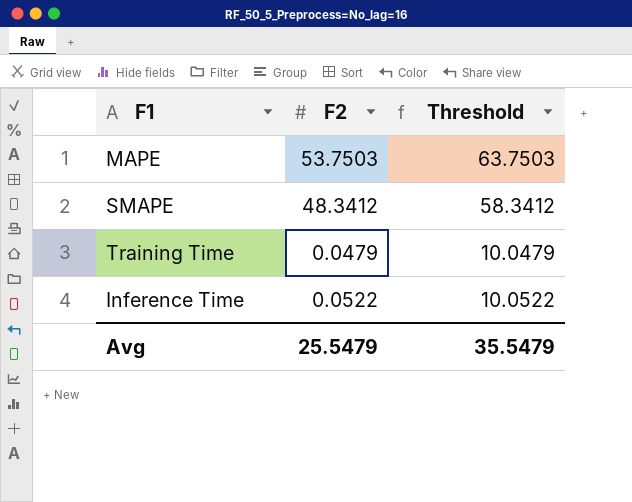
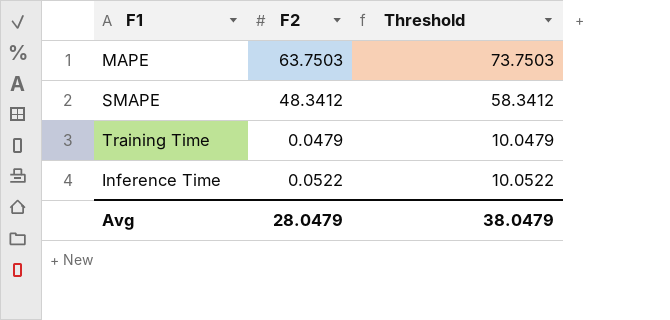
MAPE | F2: 53.7503 -> 63.7503
MAPE | Threshold: 63.7503 -> 73.7503
Avg | F2: 25.5479 -> 28.0479
Avg | Threshold: 35.5479 -> 38.0479

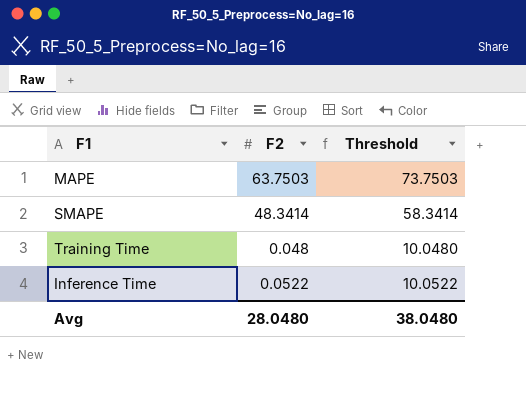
SMAPE | F2: 48.3412 -> 48.3414
SMAPE | Threshold: 58.3412 -> 58.3414
Training Time | F2: 0.0479 -> 0.048
Training Time | Threshold: 10.0479 -> 10.0480
Avg | F2: 28.0479 -> 28.0480
Avg | Threshold: 38.0479 -> 38.0480

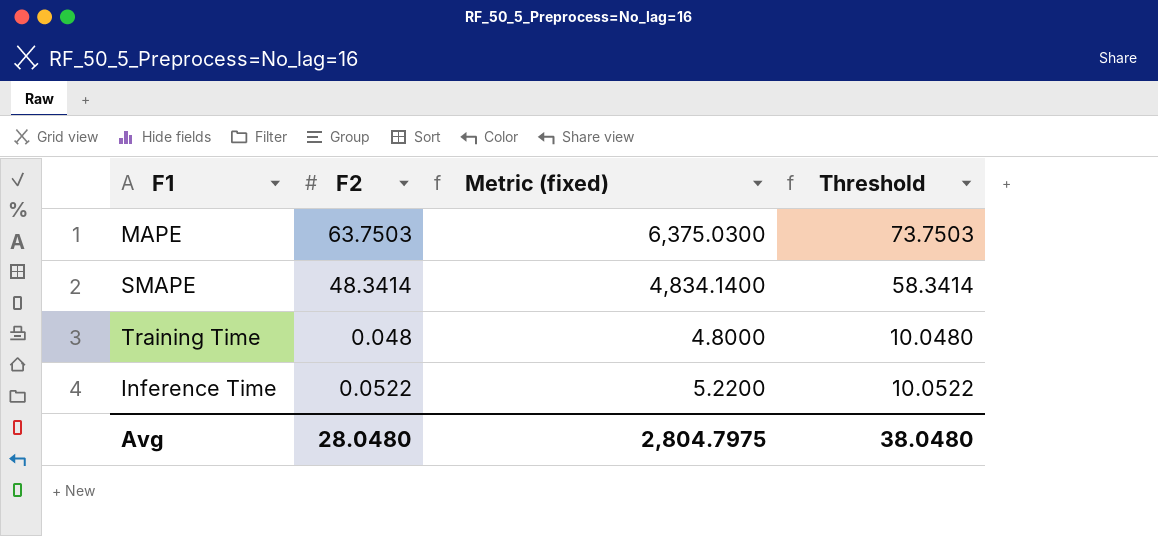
column Metric (fixed) | formula: none -> [F2] * 100

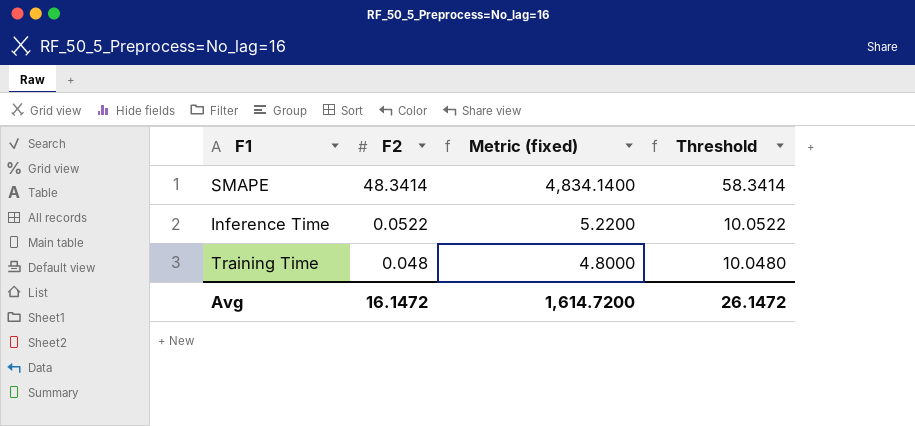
row order: none -> F2 descending
row MAPE: 63.7503 | 6,375.0300 | 73.7503 -> none
Avg | F2: 28.0480 -> 16.1472
Avg | Metric (fixed): 2,804.7975 -> 1,614.7200
Avg | Threshold: 38.0480 -> 26.1472

